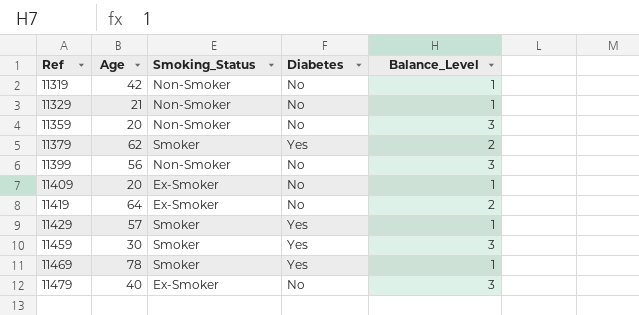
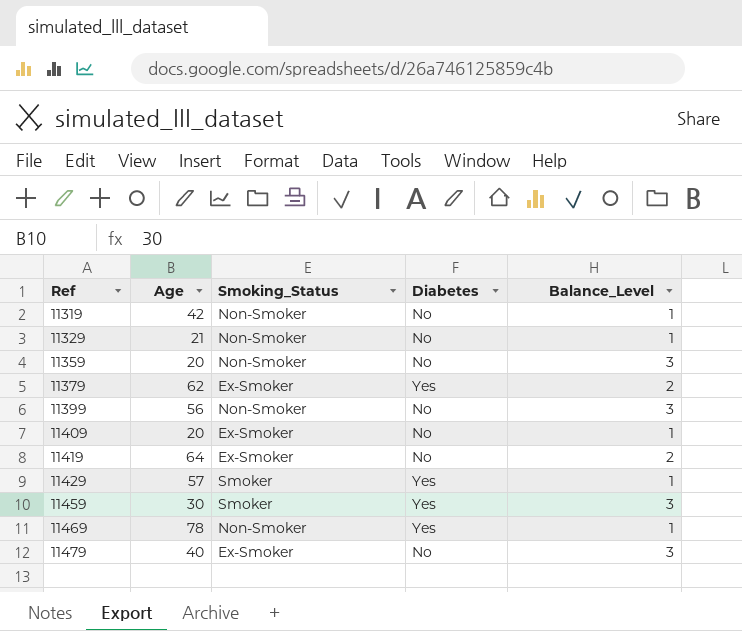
11379 | Smoking_Status: Smoker -> Ex-Smoker
11469 | Smoking_Status: Smoker -> Non-Smoker

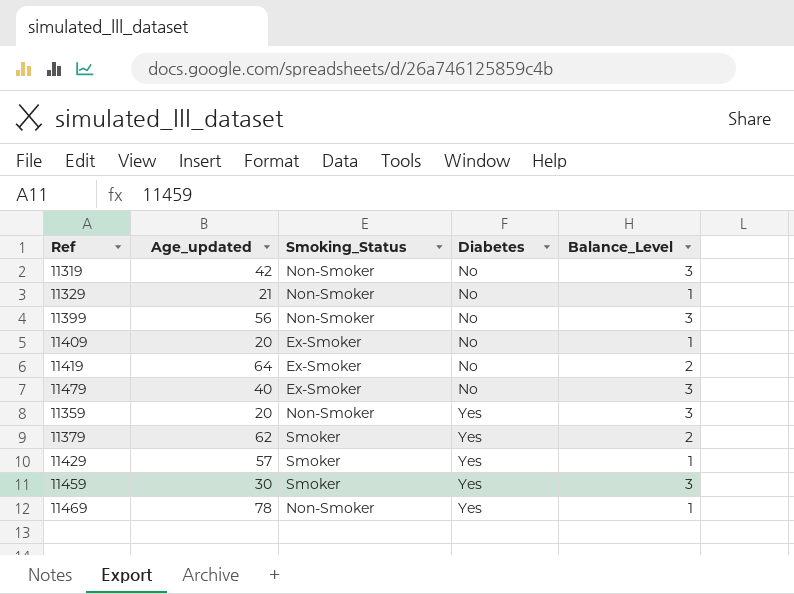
row order: Ref ascending -> Diabetes ascending
column name: Age -> Age_updated
11319 | Balance_Level: 1 -> 3
11359 | Diabetes: No -> Yes
11379 | Smoking_Status: Ex-Smoker -> Smoker

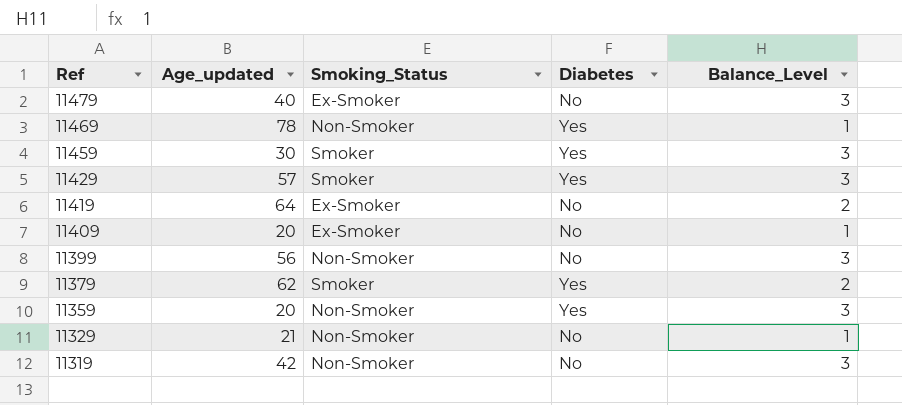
row order: Diabetes ascending -> Ref descending
11429 | Balance_Level: 1 -> 3

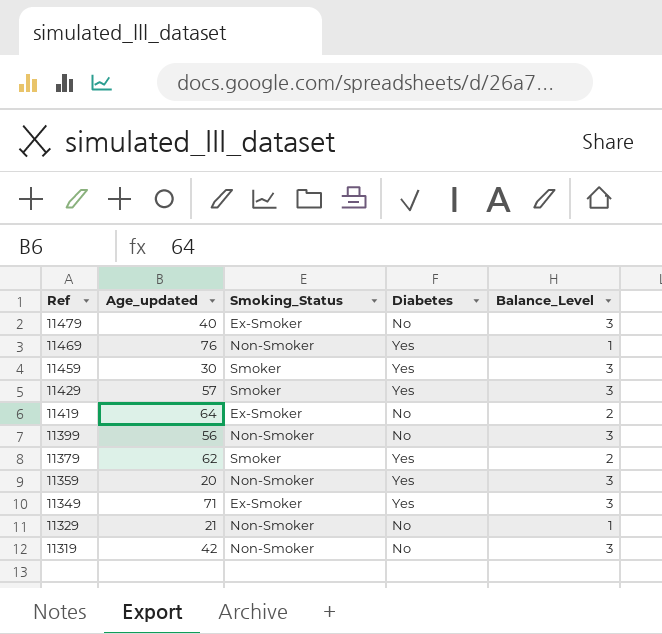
row 11409: 20 | Ex-Smoker | No | 1 -> none
11469 | Age_updated: 78 -> 76
row 11349: none -> 71 | Ex-Smoker | Yes | 3

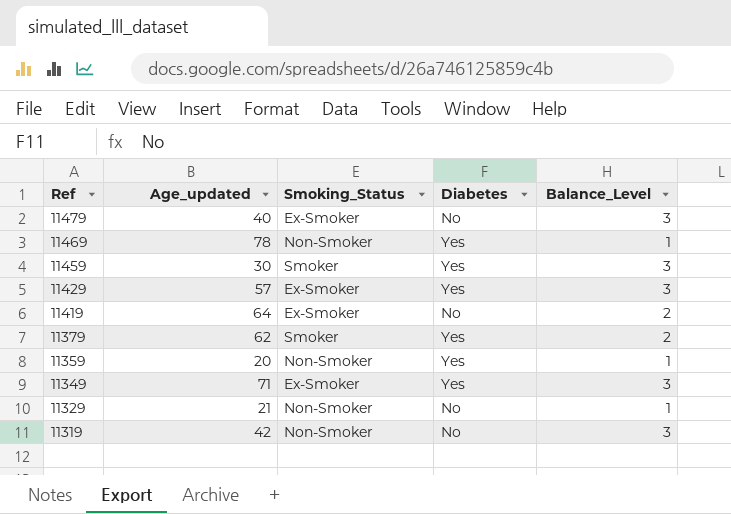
row 11399: 56 | Non-Smoker | No | 3 -> none
11469 | Age_updated: 76 -> 78
11429 | Smoking_Status: Smoker -> Ex-Smoker
11359 | Balance_Level: 3 -> 1

